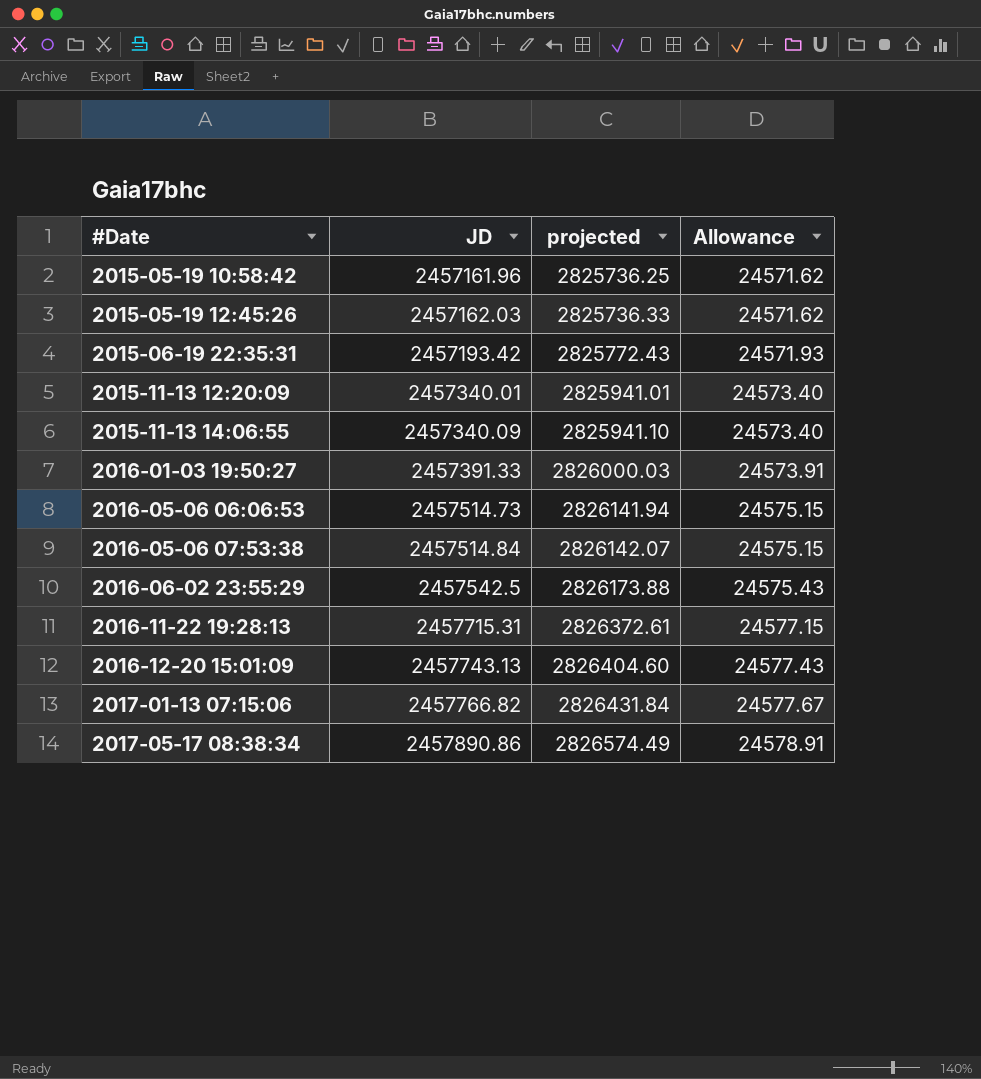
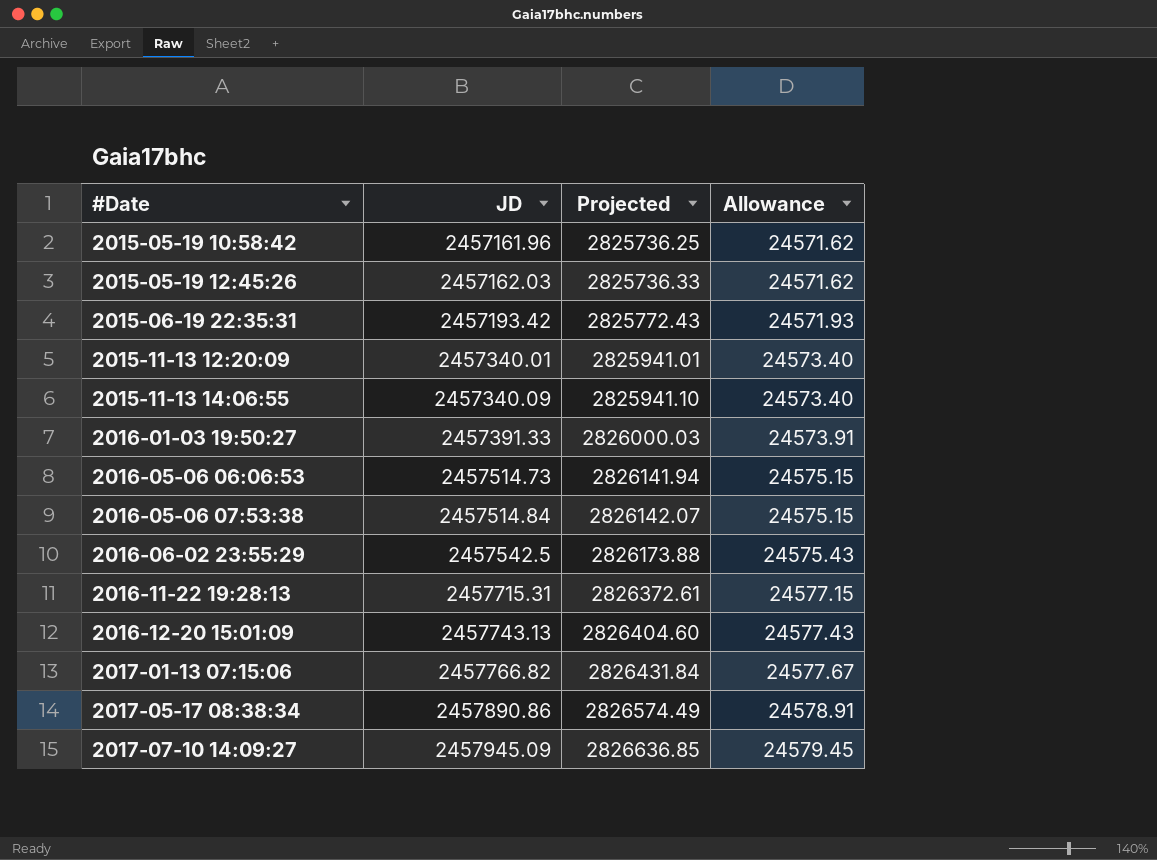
column name: projected -> Projected
row 2017-07-10 14:09:27: none -> 2457945.09 | 2826636.85 | 24579.45

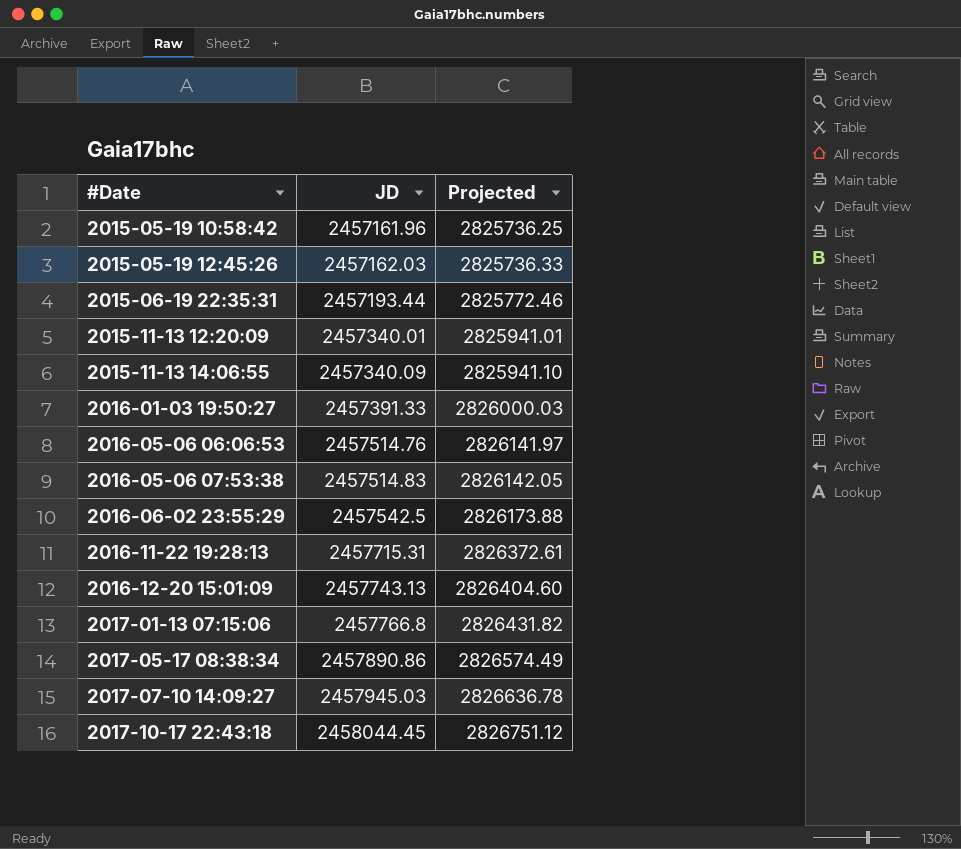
column Allowance | formula: [JD] * 0.01 -> none
2015-06-19 22:35:31 | JD: 2457193.42 -> 2457193.44
2015-06-19 22:35:31 | Projected: 2825772.43 -> 2825772.46
2016-05-06 06:06:53 | JD: 2457514.73 -> 2457514.76
2016-05-06 06:06:53 | Projected: 2826141.94 -> 2826141.97
2016-05-06 07:53:38 | JD: 2457514.84 -> 2457514.83
2016-05-06 07:53:38 | Projected: 2826142.07 -> 2826142.05
2017-01-13 07:15:06 | JD: 2457766.82 -> 2457766.8
2017-01-13 07:15:06 | Projected: 2826431.84 -> 2826431.82
2017-07-10 14:09:27 | JD: 2457945.09 -> 2457945.03
2017-07-10 14:09:27 | Projected: 2826636.85 -> 2826636.78
row 2017-10-17 22:43:18: none -> 2458044.45 | 2826751.12

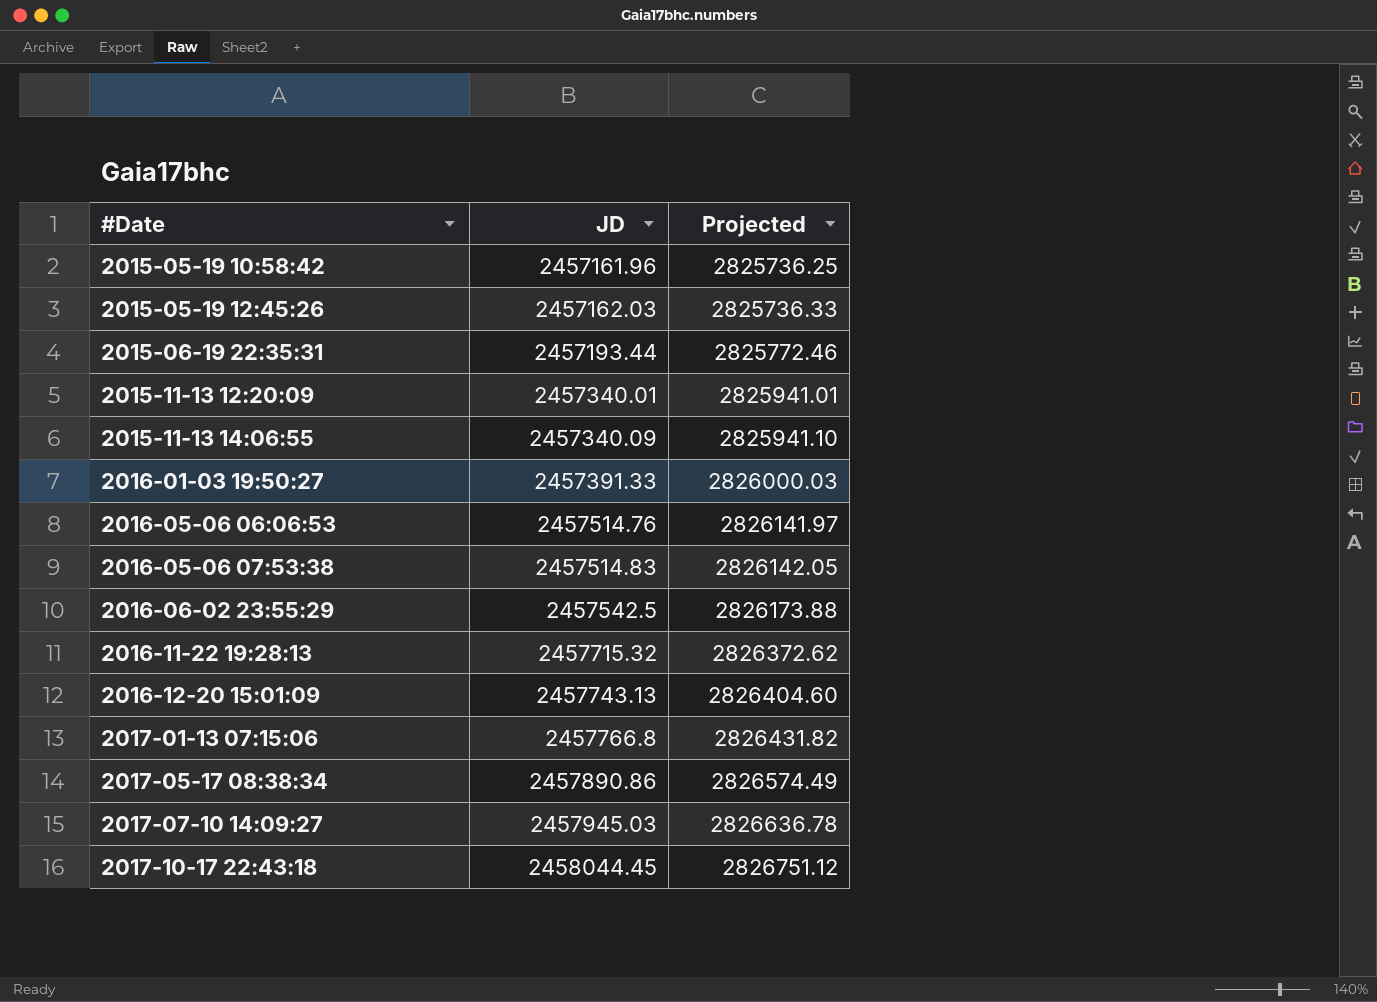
2016-11-22 19:28:13 | JD: 2457715.31 -> 2457715.32
2016-11-22 19:28:13 | Projected: 2826372.61 -> 2826372.62

